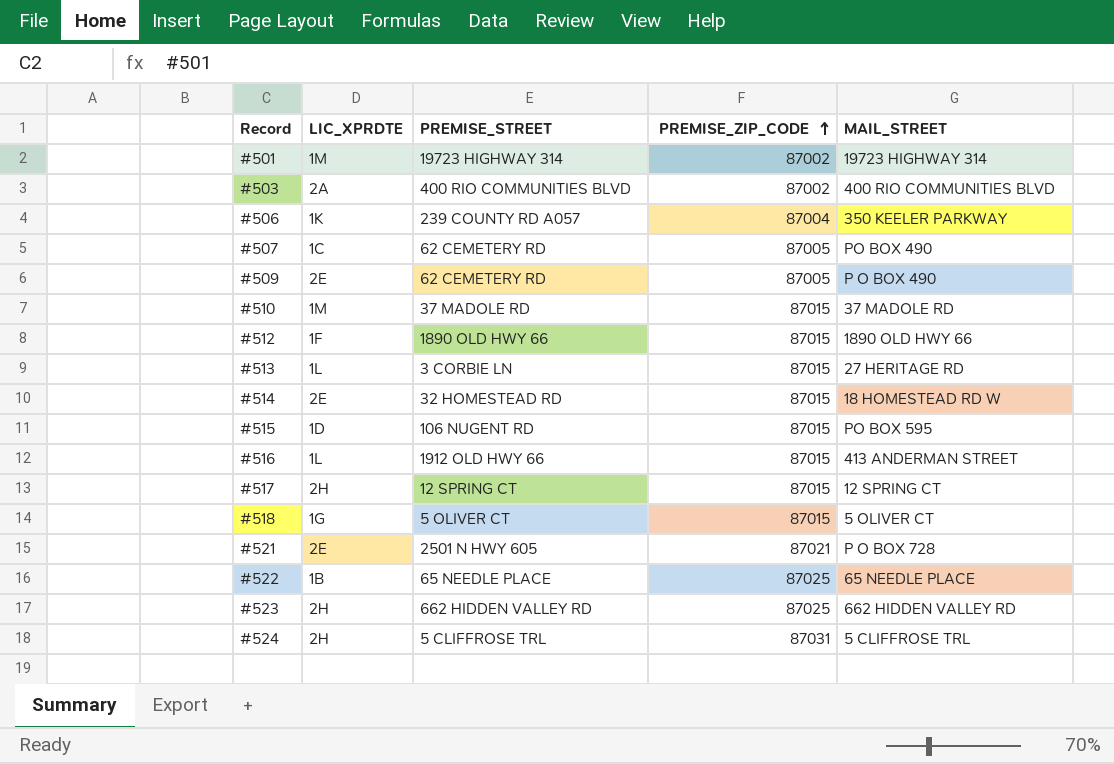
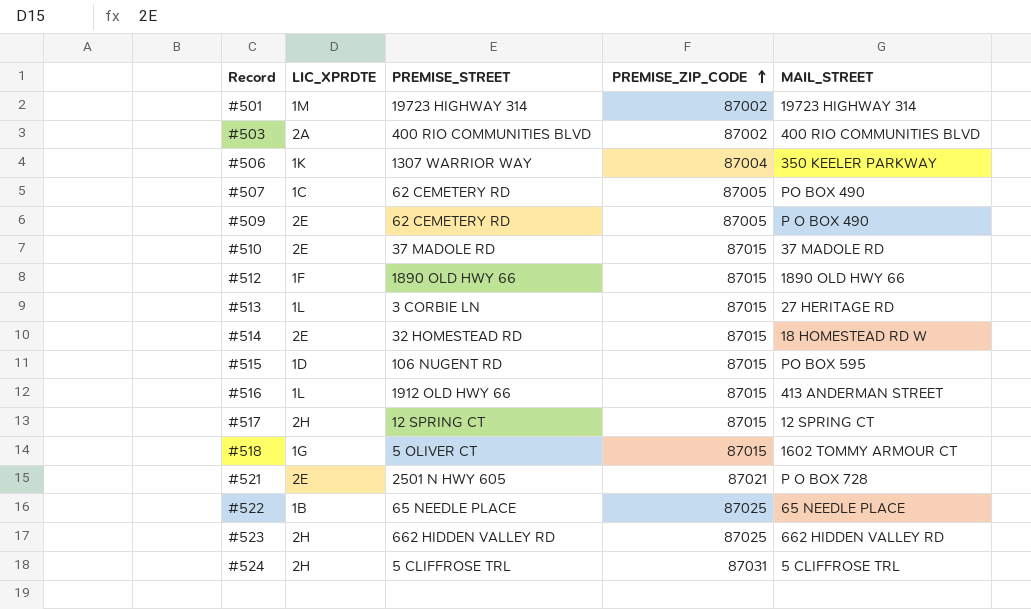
#506 | PREMISE_STREET: 239 COUNTY RD A057 -> 1307 WARRIOR WAY
#510 | LIC_XPRDTE: 1M -> 2E
#518 | MAIL_STREET: 5 OLIVER CT -> 1602 TOMMY ARMOUR CT

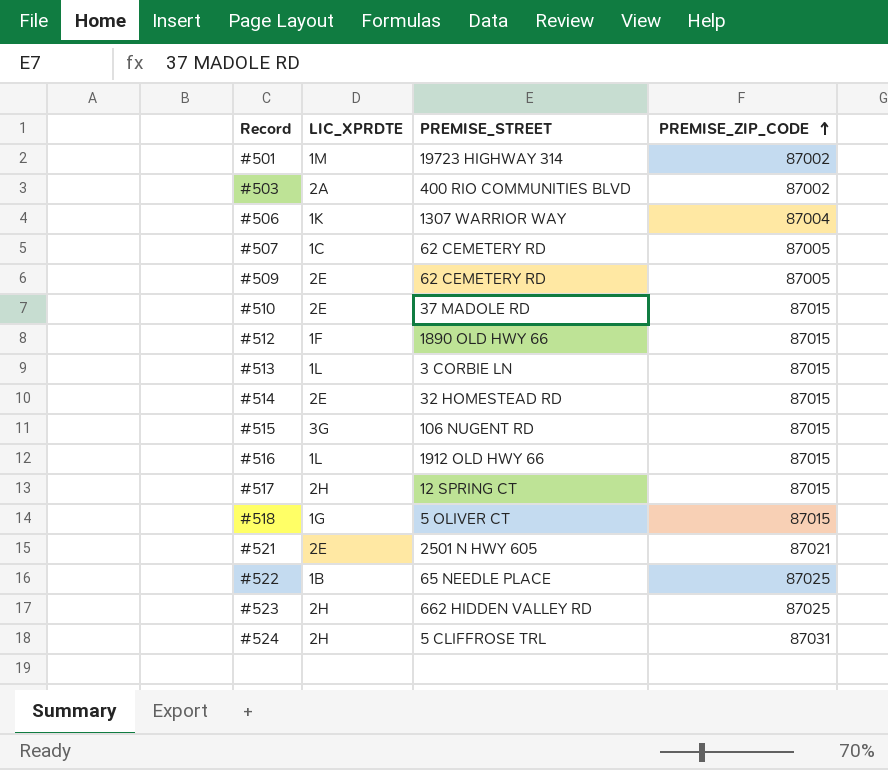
column MAIL_STREET | position: 5 -> none
#515 | LIC_XPRDTE: 1D -> 3G

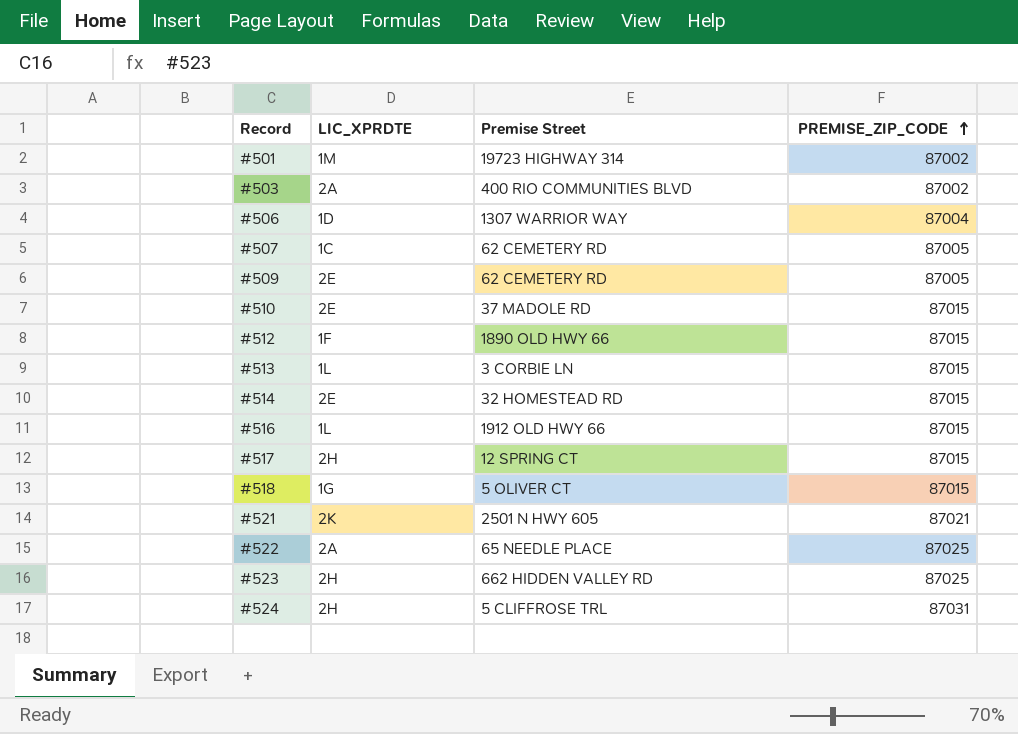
column name: PREMISE_STREET -> Premise Street
row #515: 3G | 106 NUGENT RD | 87015 -> none
#506 | LIC_XPRDTE: 1K -> 1D
#521 | LIC_XPRDTE: 2E -> 2K
#522 | LIC_XPRDTE: 1B -> 2A

